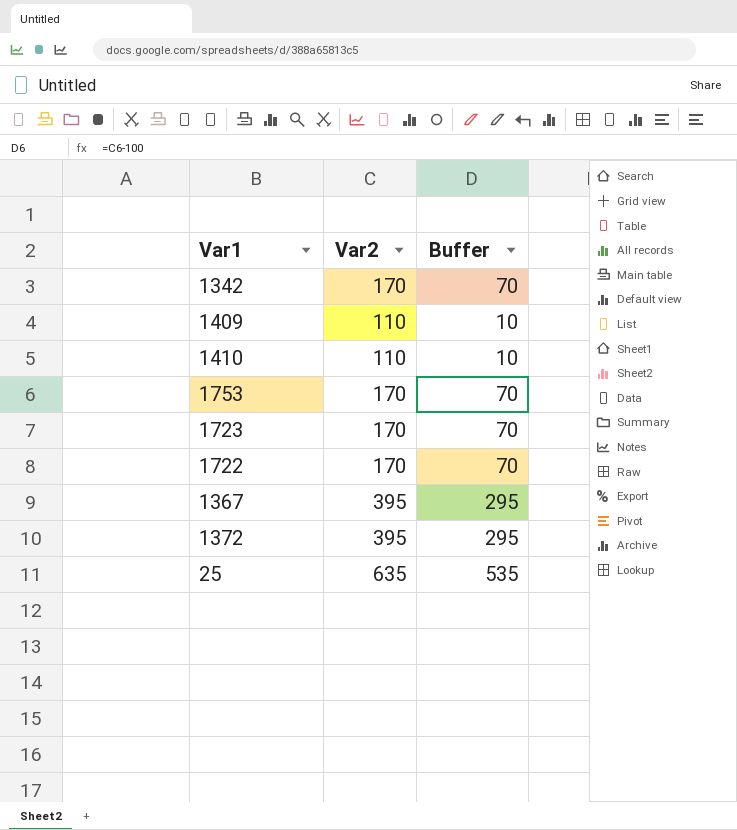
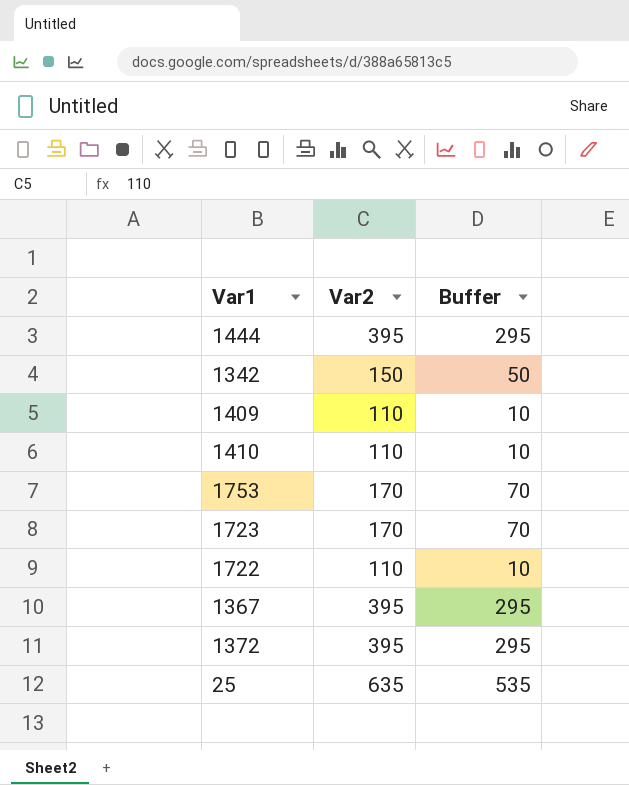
row 1444: none -> 395 | 295
1342 | Var2: 170 -> 150
1342 | Buffer: 70 -> 50
1722 | Var2: 170 -> 110
1722 | Buffer: 70 -> 10

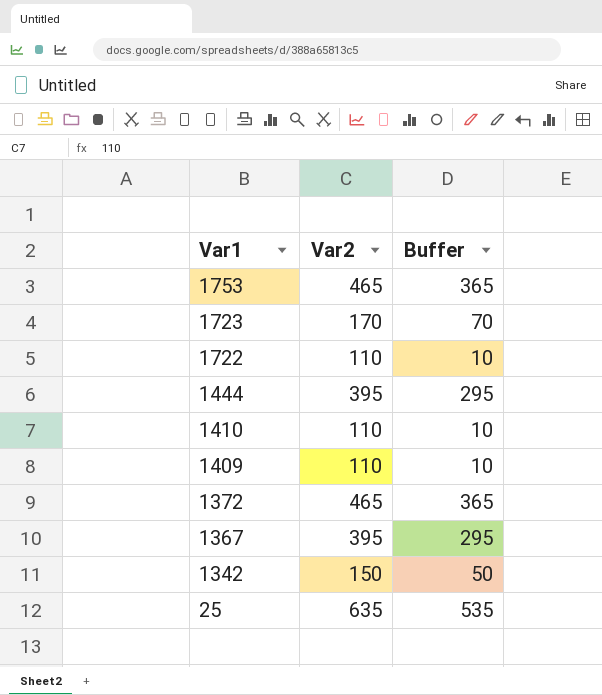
row order: none -> Var1 descending
1753 | Var2: 170 -> 465
1753 | Buffer: 70 -> 365
1372 | Var2: 395 -> 465
1372 | Buffer: 295 -> 365

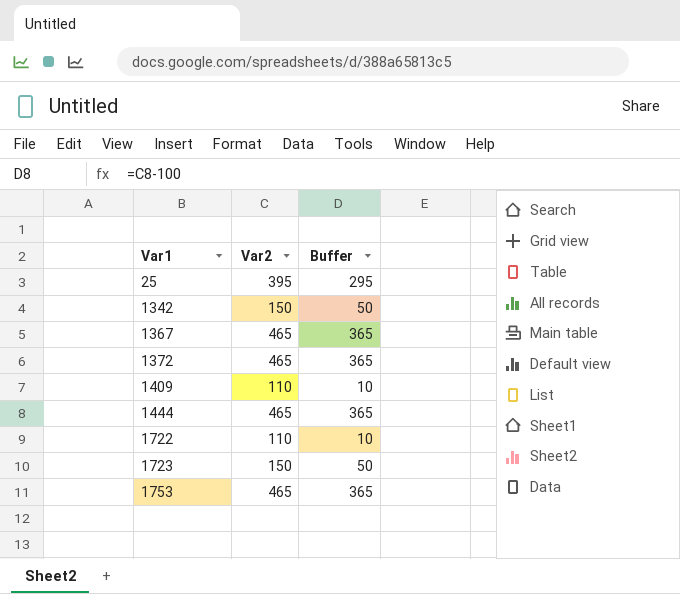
row order: Var1 descending -> Var1 ascending
row 1410: 110 | 10 -> none
25 | Var2: 635 -> 395
25 | Buffer: 535 -> 295
1367 | Var2: 395 -> 465
1367 | Buffer: 295 -> 365
1444 | Var2: 395 -> 465
1444 | Buffer: 295 -> 365
1723 | Var2: 170 -> 150
1723 | Buffer: 70 -> 50

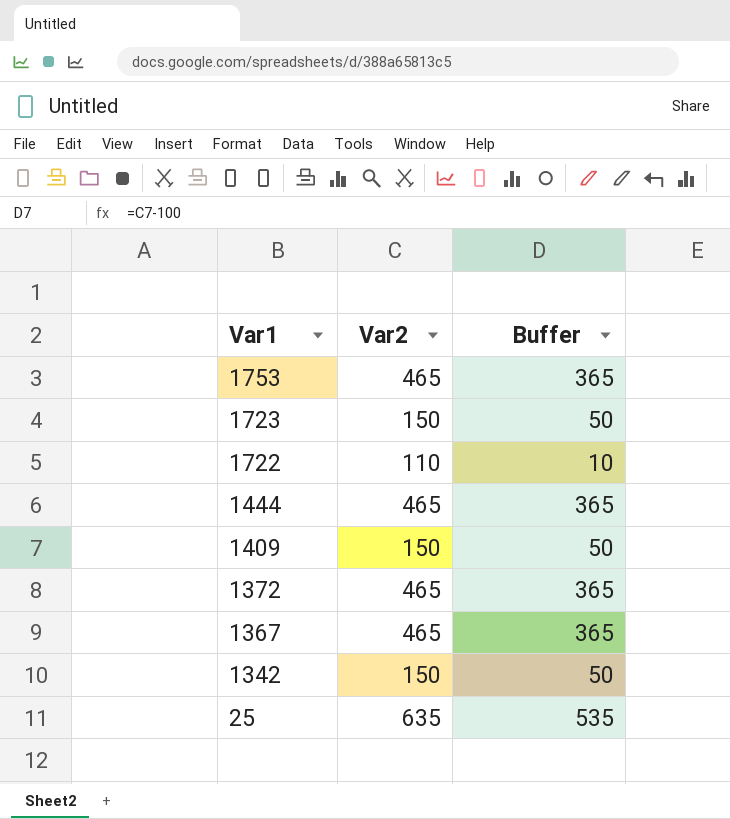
row order: Var1 ascending -> Var1 descending
1409 | Var2: 110 -> 150
1409 | Buffer: 10 -> 50
25 | Var2: 395 -> 635
25 | Buffer: 295 -> 535

